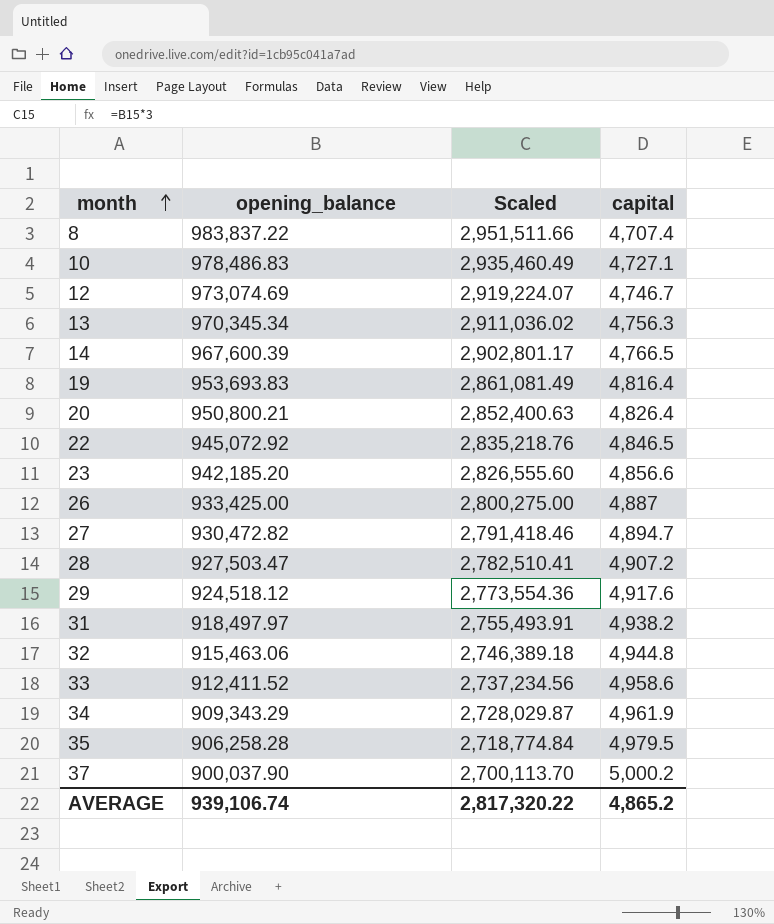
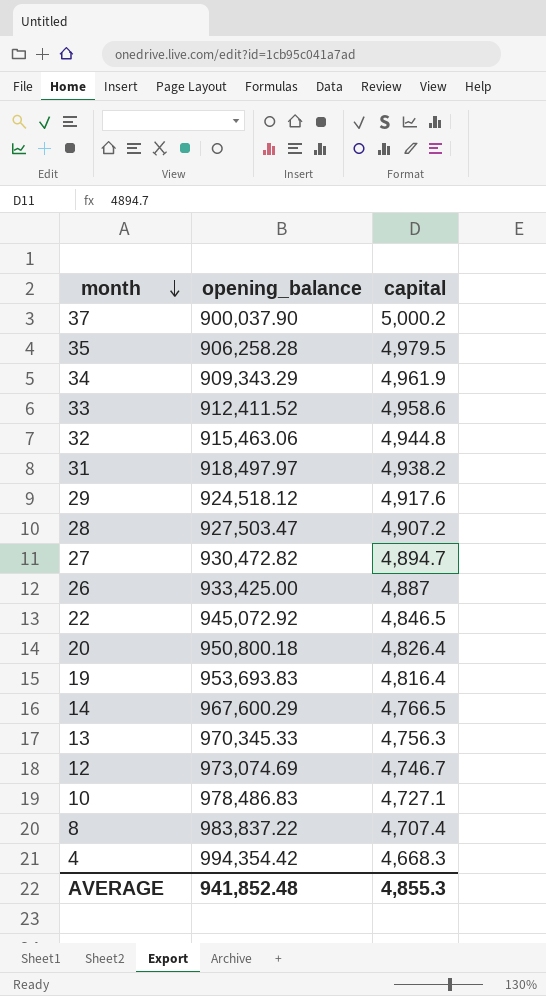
row order: month ascending -> month descending
column Scaled | formula: [opening_balance] * 3 -> none
row 23: 942,185.20 | 2,826,555.60 | 4,856.6 -> none
20 | opening_balance: 950,800.21 -> 950,800.18
14 | opening_balance: 967,600.39 -> 967,600.29
13 | opening_balance: 970,345.34 -> 970,345.33
row 4: none -> 994,354.42 | 4,668.3
AVERAGE | opening_balance: 939,106.74 -> 941,852.48
AVERAGE | capital: 4,865.2 -> 4,855.3

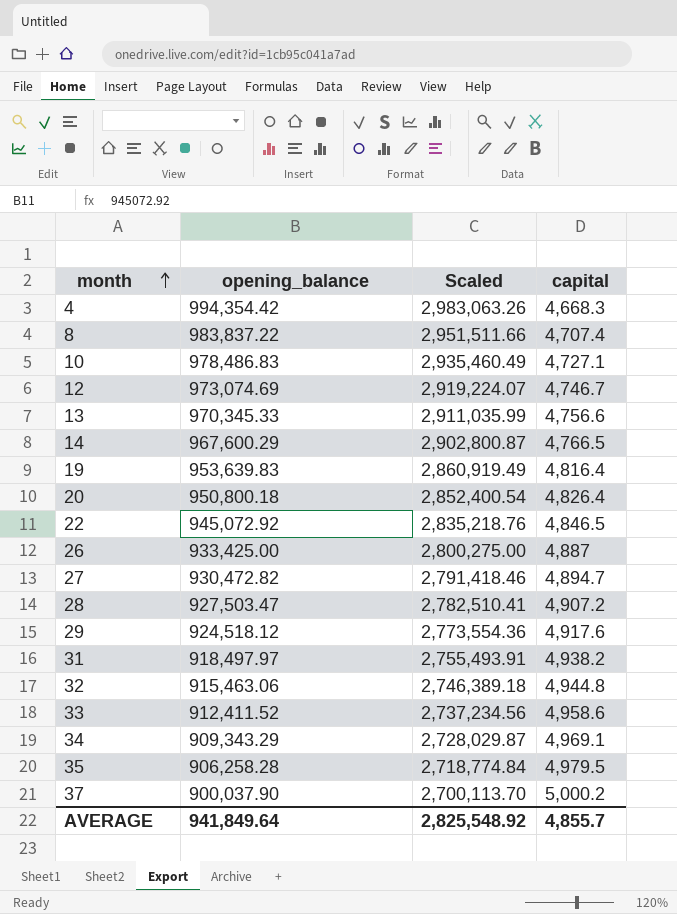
row order: month descending -> month ascending
column Scaled | formula: none -> [opening_balance] * 3
13 | capital: 4,756.3 -> 4,756.6
19 | opening_balance: 953,693.83 -> 953,639.83
34 | capital: 4,961.9 -> 4,969.1
AVERAGE | opening_balance: 941,852.48 -> 941,849.64
AVERAGE | capital: 4,855.3 -> 4,855.7

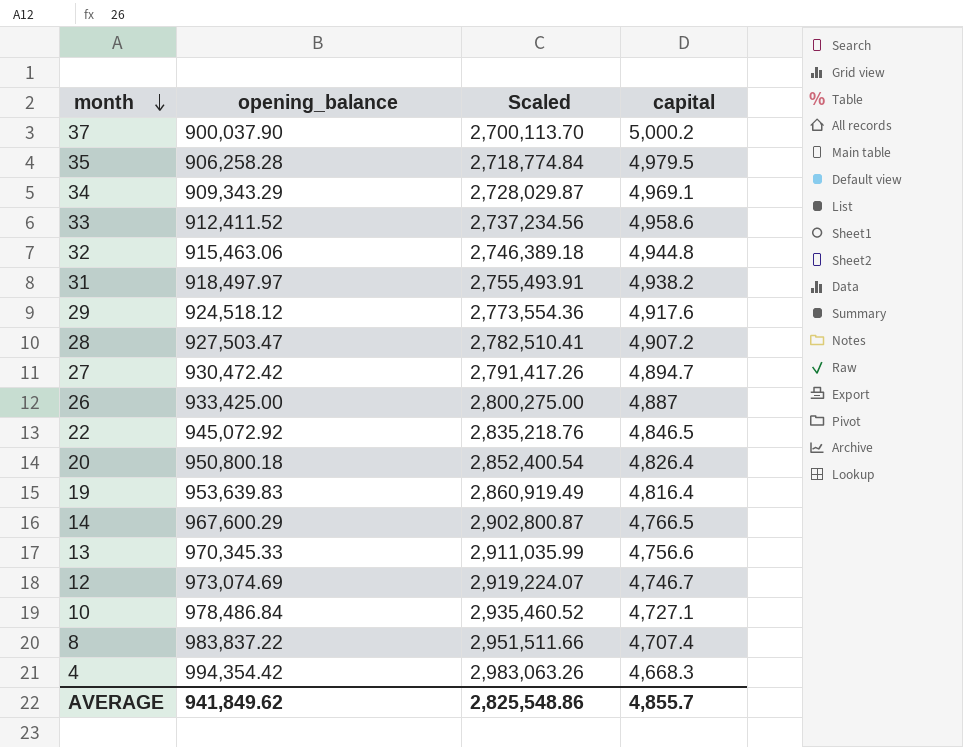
row order: month ascending -> month descending
27 | opening_balance: 930,472.82 -> 930,472.42
27 | Scaled: 2,791,418.46 -> 2,791,417.26
10 | opening_balance: 978,486.83 -> 978,486.84
10 | Scaled: 2,935,460.49 -> 2,935,460.52
AVERAGE | opening_balance: 941,849.64 -> 941,849.62
AVERAGE | Scaled: 2,825,548.92 -> 2,825,548.86

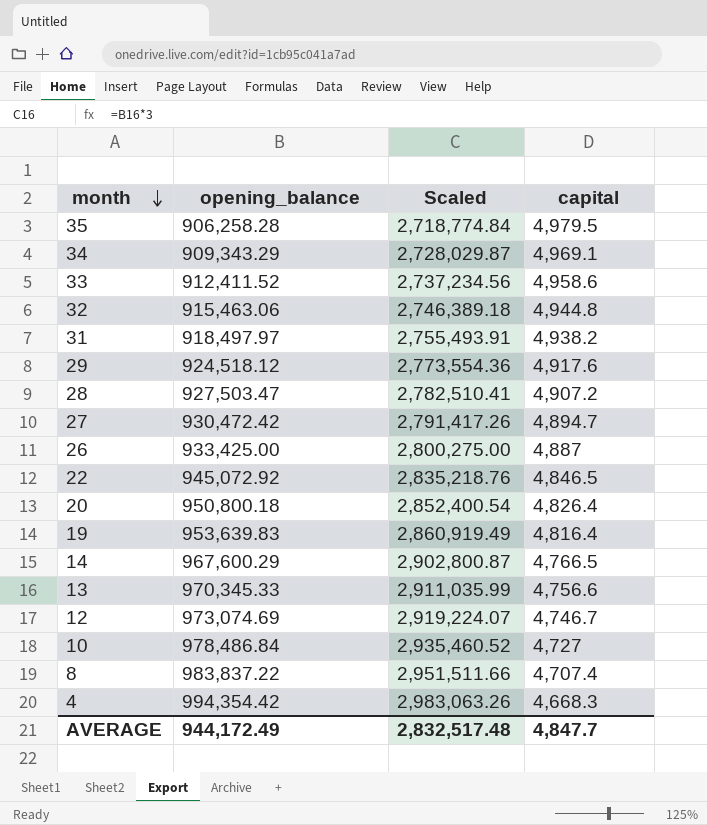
row 37: 900,037.90 | 2,700,113.70 | 5,000.2 -> none
10 | capital: 4,727.1 -> 4,727
AVERAGE | opening_balance: 941,849.62 -> 944,172.49
AVERAGE | Scaled: 2,825,548.86 -> 2,832,517.48
AVERAGE | capital: 4,855.7 -> 4,847.7

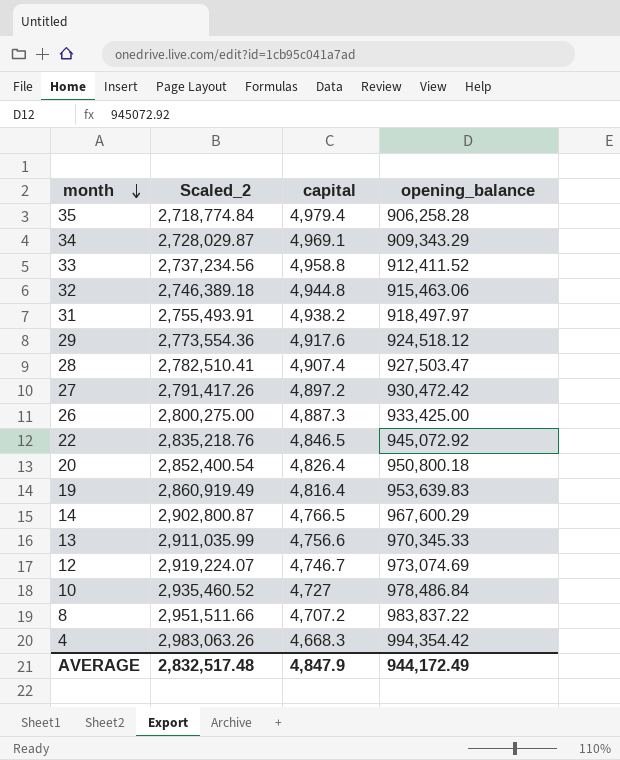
column name: Scaled -> Scaled_2
column opening_balance | position: 2 -> 4
35 | capital: 4,979.5 -> 4,979.4
33 | capital: 4,958.6 -> 4,958.8
28 | capital: 4,907.2 -> 4,907.4
27 | capital: 4,894.7 -> 4,897.2
26 | capital: 4,887 -> 4,887.3
8 | capital: 4,707.4 -> 4,707.2
AVERAGE | capital: 4,847.7 -> 4,847.9

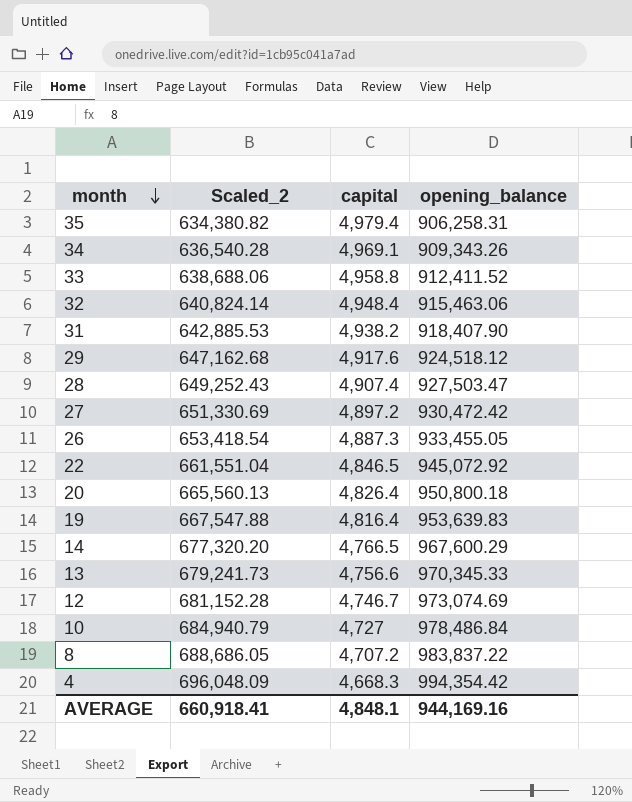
column Scaled_2 | formula: [opening_balance] * 3 -> [opening_balance] * 0.7
35 | opening_balance: 906,258.28 -> 906,258.31
34 | opening_balance: 909,343.29 -> 909,343.26
32 | capital: 4,944.8 -> 4,948.4
31 | opening_balance: 918,497.97 -> 918,407.90
26 | opening_balance: 933,425.00 -> 933,455.05
AVERAGE | Scaled_2: 2,832,517.48 -> 660,918.41
AVERAGE | capital: 4,847.9 -> 4,848.1
AVERAGE | opening_balance: 944,172.49 -> 944,169.16

